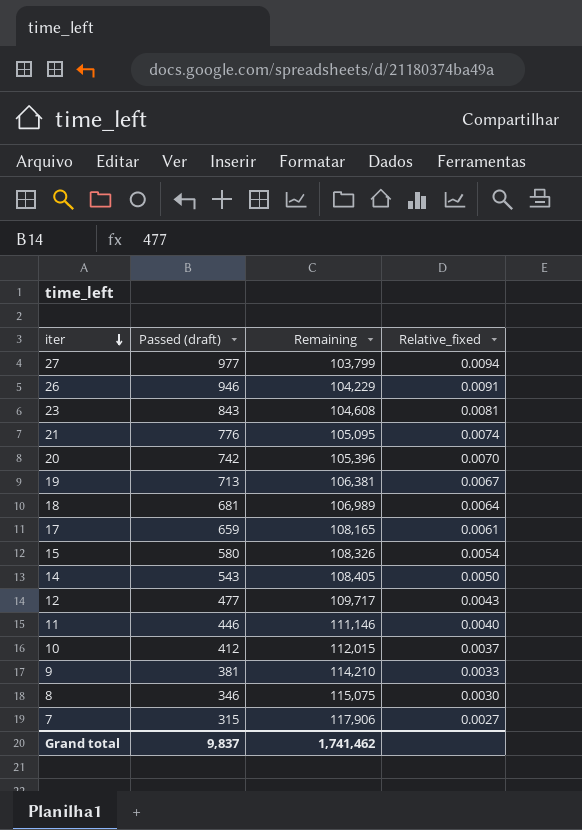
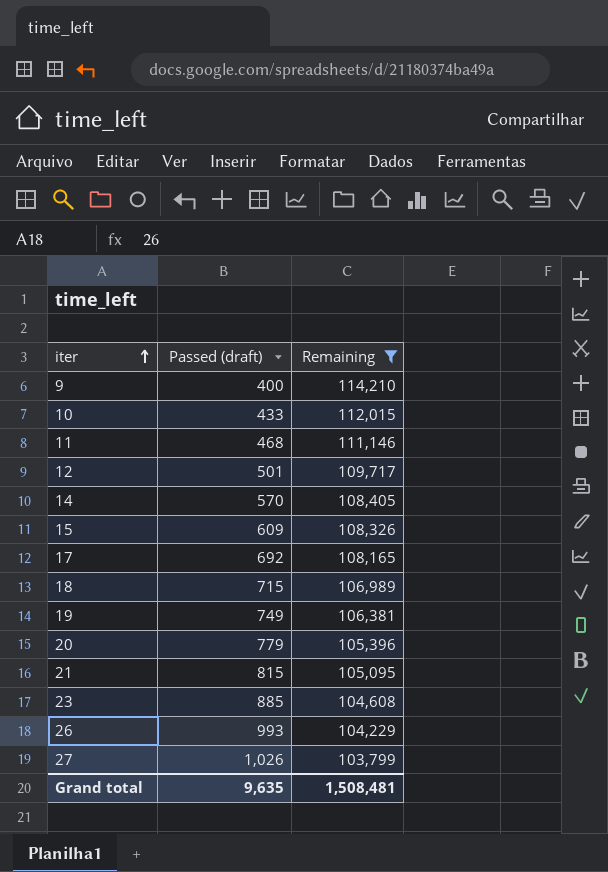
filter: none -> Remaining <= 114,210
row order: iter descending -> iter ascending
column Relative_fixed | formula: [Passed (draft)] / [Remaining] -> none
9 | Passed (draft): 381 -> 400
10 | Passed (draft): 412 -> 433
11 | Passed (draft): 446 -> 468
12 | Passed (draft): 477 -> 501
14 | Passed (draft): 543 -> 570
15 | Passed (draft): 580 -> 609
17 | Passed (draft): 659 -> 692
18 | Passed (draft): 681 -> 715
19 | Passed (draft): 713 -> 749
20 | Passed (draft): 742 -> 779
21 | Passed (draft): 776 -> 815
23 | Passed (draft): 843 -> 885
26 | Passed (draft): 946 -> 993
27 | Passed (draft): 977 -> 1,026
Grand total | Passed (draft): 9,837 -> 9,635
Grand total | Remaining: 1,741,462 -> 1,508,481

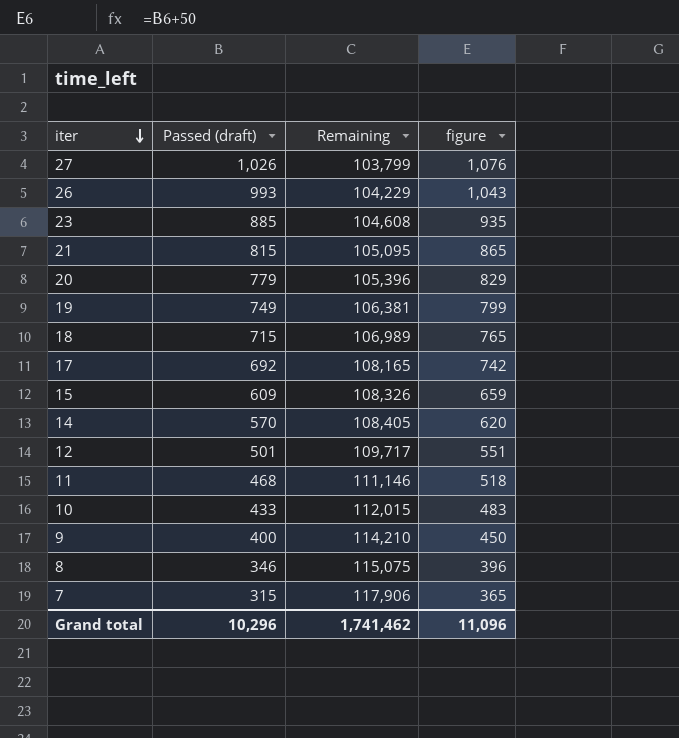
filter: Remaining <= 114,210 -> none
row order: iter ascending -> iter descending
column figure | formula: none -> [Passed (draft)] + 50
Grand total | Passed (draft): 9,635 -> 10,296
Grand total | Remaining: 1,508,481 -> 1,741,462

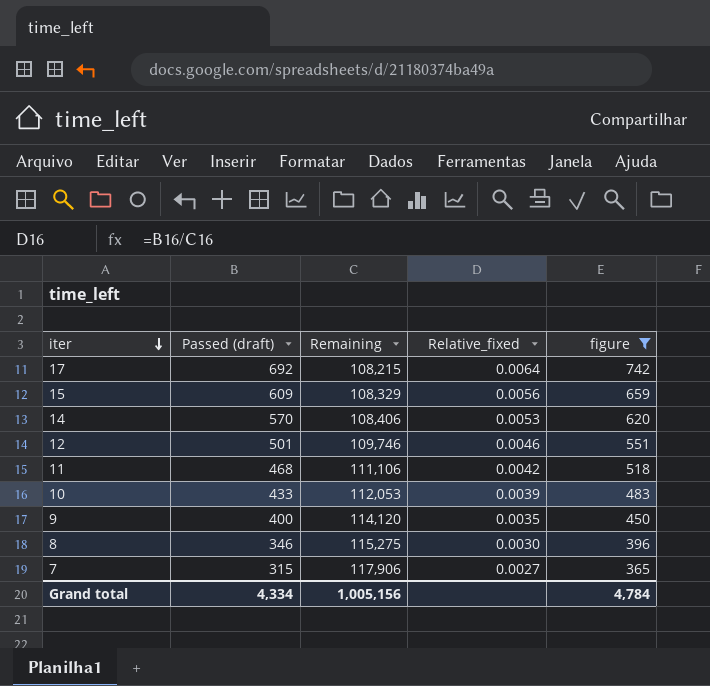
filter: none -> figure <= 742
column Relative_fixed | formula: none -> [Passed (draft)] / [Remaining]
17 | Remaining: 108,165 -> 108,215
15 | Remaining: 108,326 -> 108,329
14 | Remaining: 108,405 -> 108,406
12 | Remaining: 109,717 -> 109,746
11 | Remaining: 111,146 -> 111,106
10 | Remaining: 112,015 -> 112,053
9 | Remaining: 114,210 -> 114,120
8 | Remaining: 115,075 -> 115,275
Grand total | Passed (draft): 10,296 -> 4,334
Grand total | Remaining: 1,741,462 -> 1,005,156
Grand total | figure: 11,096 -> 4,784

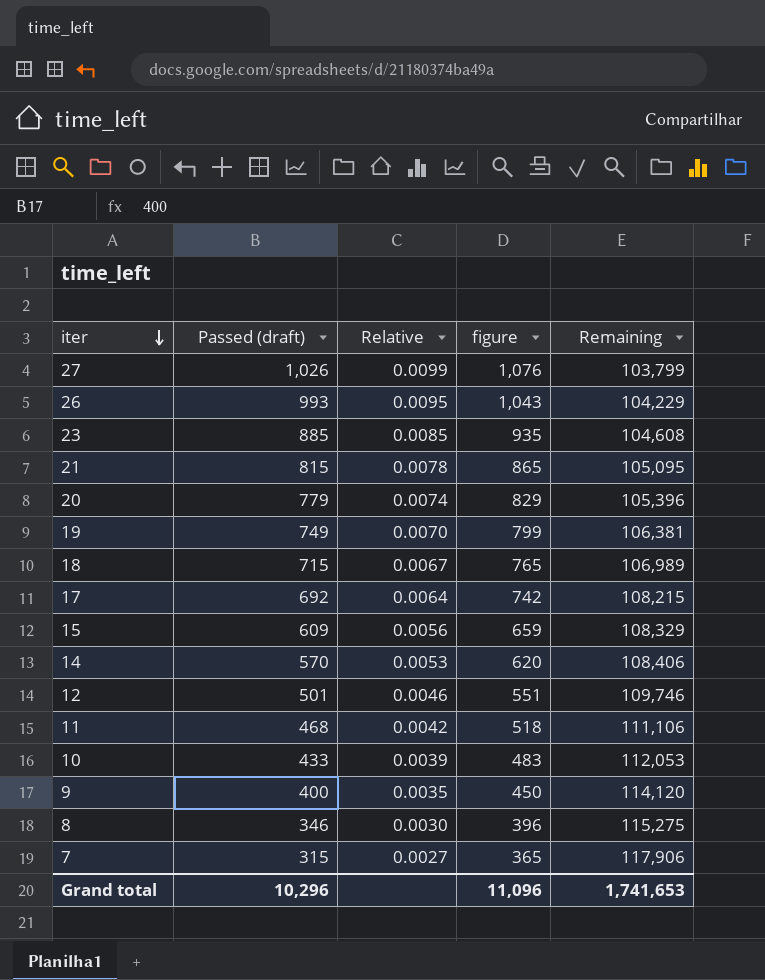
filter: figure <= 742 -> none
column name: Relative_fixed -> Relative
column Remaining | position: 3 -> 5
Grand total | Passed (draft): 4,334 -> 10,296
Grand total | figure: 4,784 -> 11,096
Grand total | Remaining: 1,005,156 -> 1,741,653

